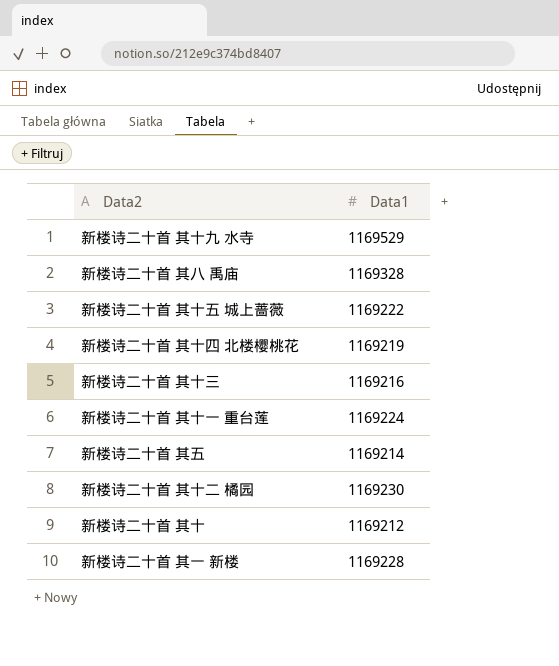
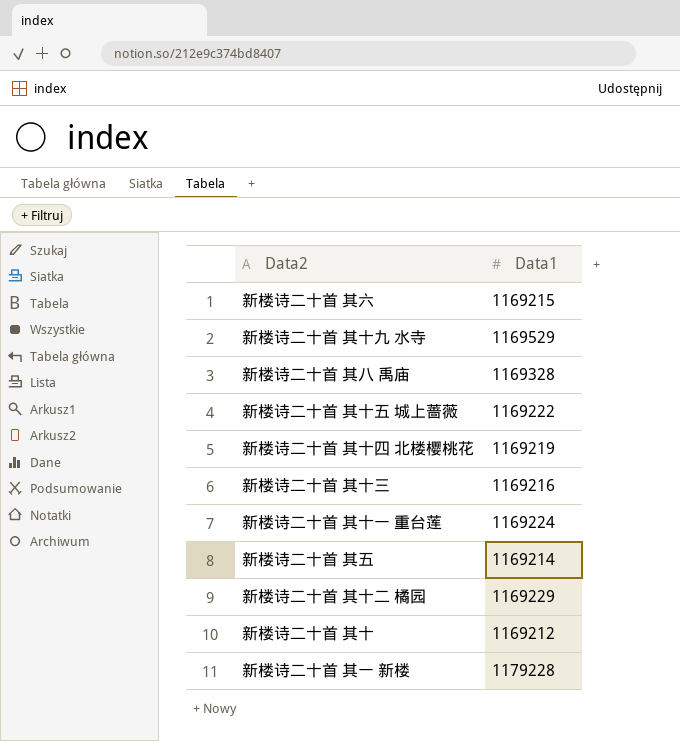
row 新楼诗二十首 其六: none -> 1169215
新楼诗二十首 其十二 橘园 | Data1: 1169230 -> 1169229
新楼诗二十首 其一 新楼 | Data1: 1169228 -> 1179228

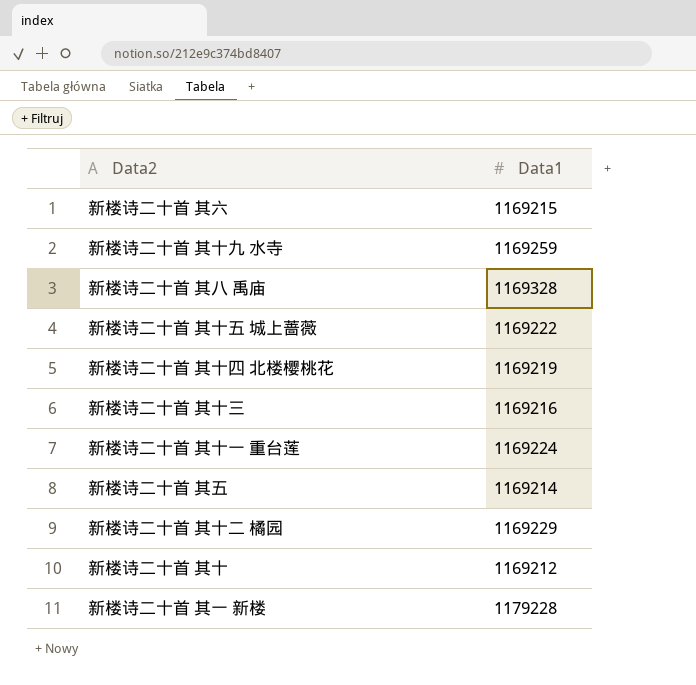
新楼诗二十首 其十九 水寺 | Data1: 1169529 -> 1169259

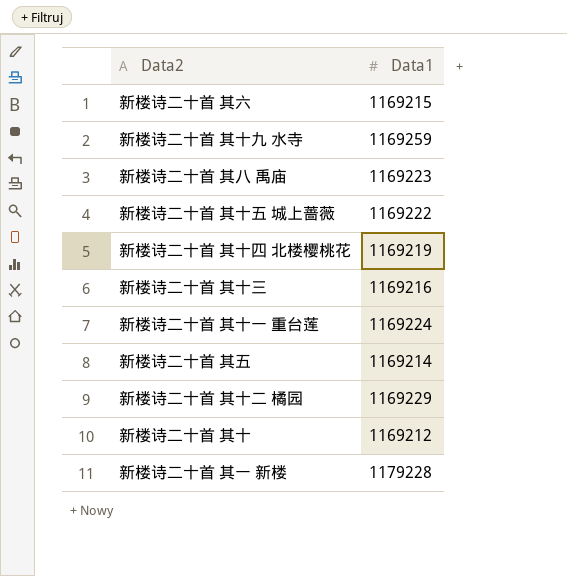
新楼诗二十首 其八 禹庙 | Data1: 1169328 -> 1169223

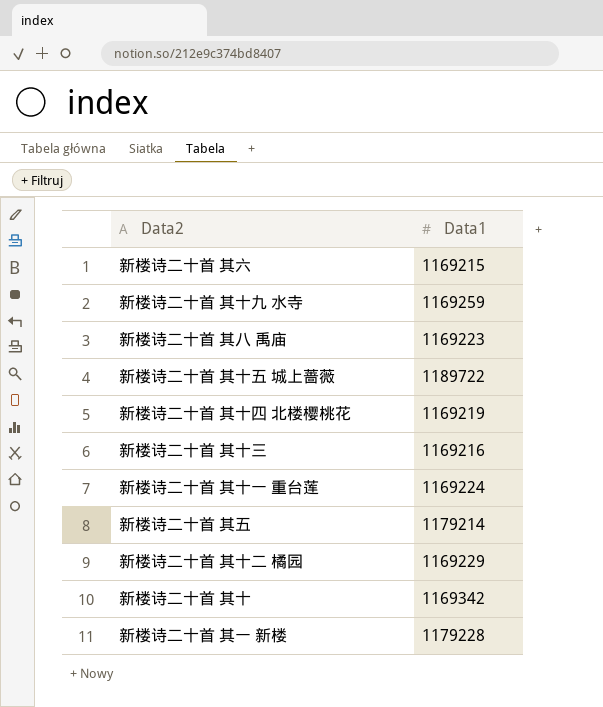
新楼诗二十首 其十五 城上蔷薇 | Data1: 1169222 -> 1189722
新楼诗二十首 其五 | Data1: 1169214 -> 1179214
新楼诗二十首 其十 | Data1: 1169212 -> 1169342

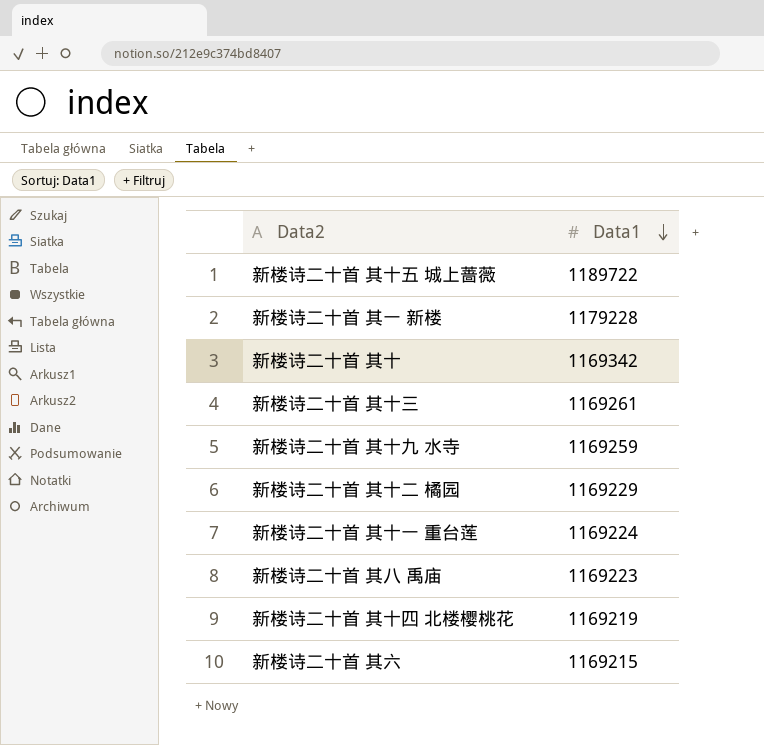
row order: none -> Data1 descending
row 新楼诗二十首 其五: 1179214 -> none
新楼诗二十首 其十三 | Data1: 1169216 -> 1169261

